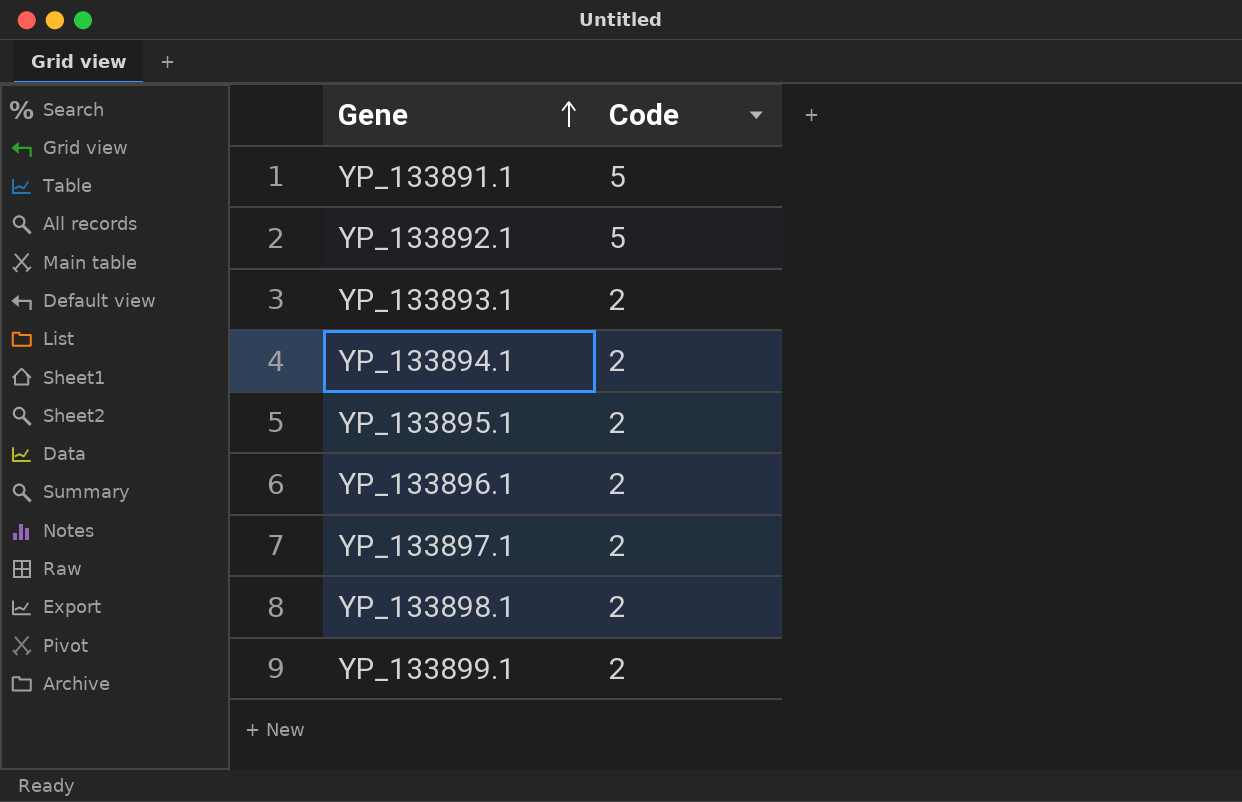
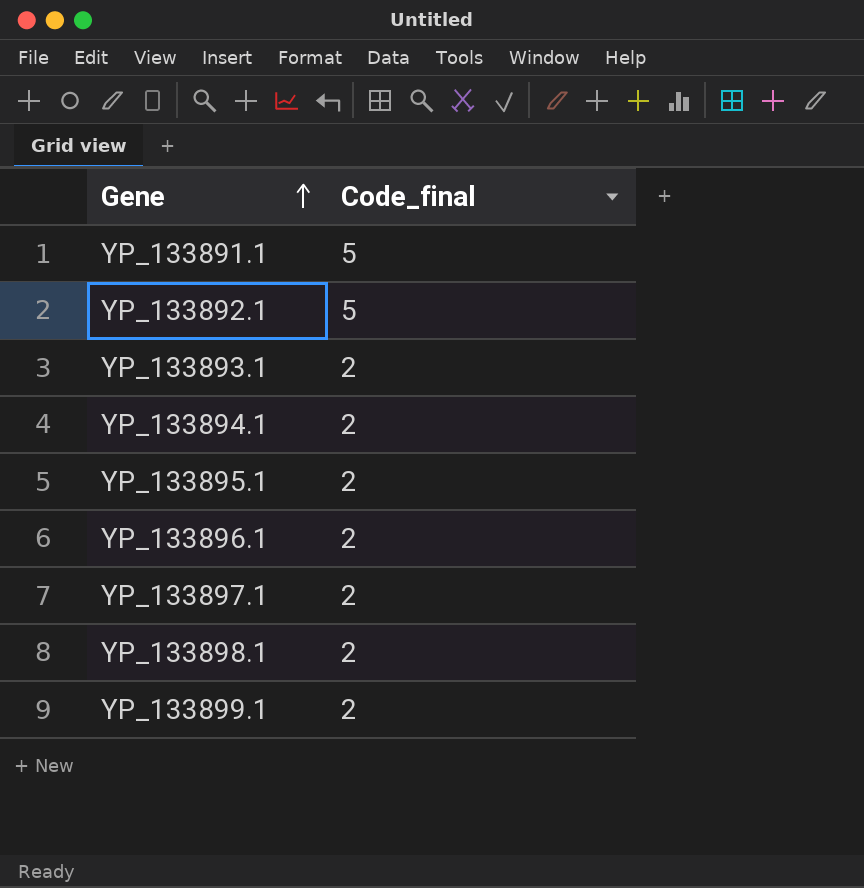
column name: Code -> Code_final

